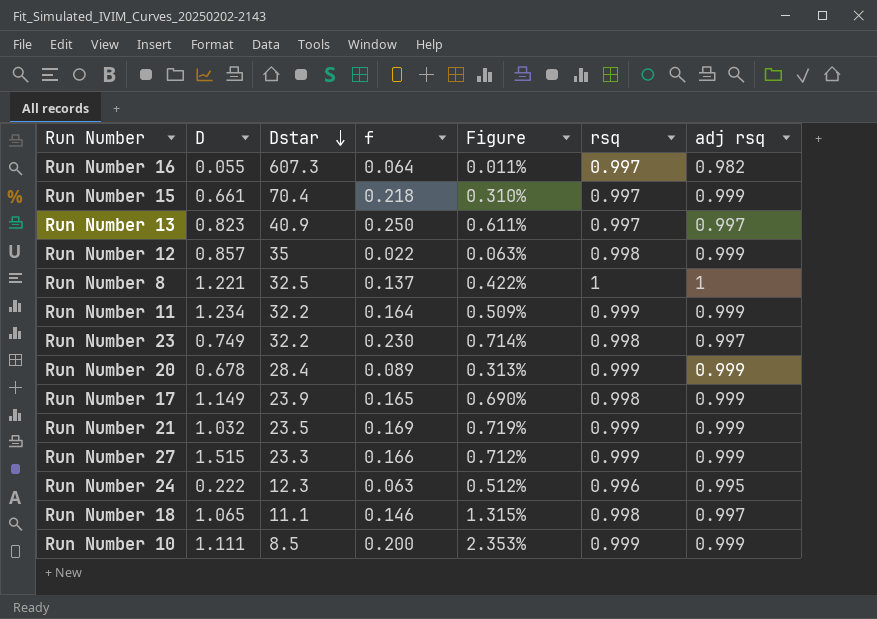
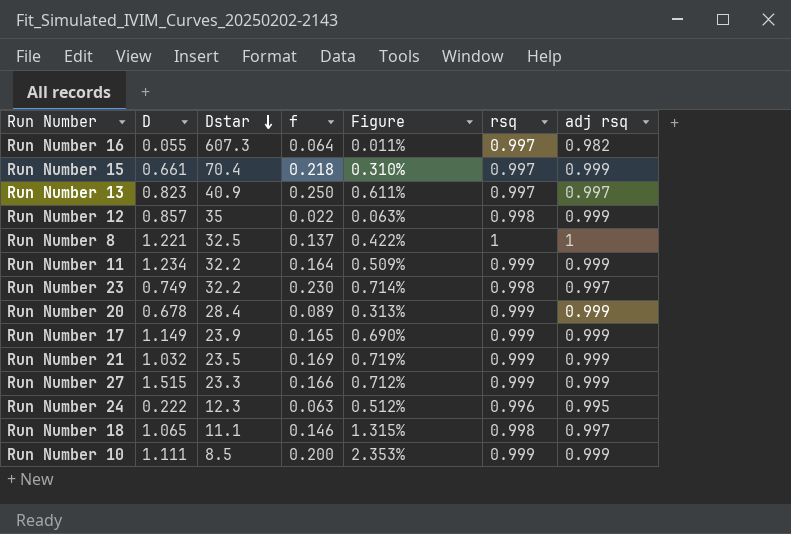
Run Number 17 | rsq: 0.998 -> 0.999

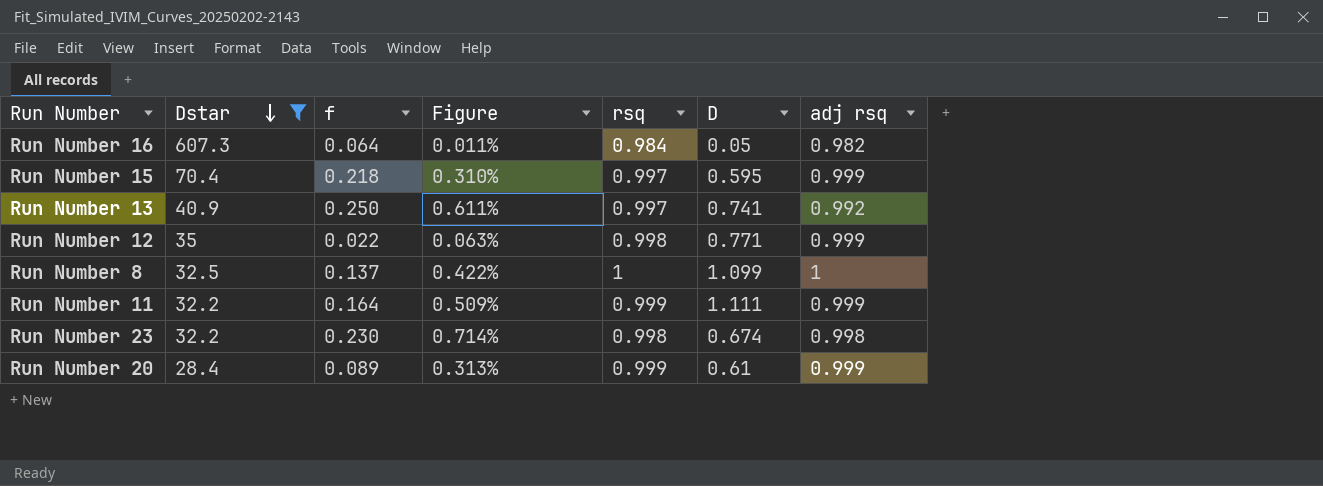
filter: none -> Dstar >= 28.4
column D | position: 2 -> 6
Run Number 16 | rsq: 0.997 -> 0.984
Run Number 16 | D: 0.055 -> 0.05
Run Number 15 | D: 0.661 -> 0.595
Run Number 13 | D: 0.823 -> 0.741
Run Number 13 | adj rsq: 0.997 -> 0.992
Run Number 12 | D: 0.857 -> 0.771
Run Number 8 | D: 1.221 -> 1.099
Run Number 11 | D: 1.234 -> 1.111
Run Number 23 | D: 0.749 -> 0.674
Run Number 23 | adj rsq: 0.997 -> 0.998
Run Number 20 | D: 0.678 -> 0.61

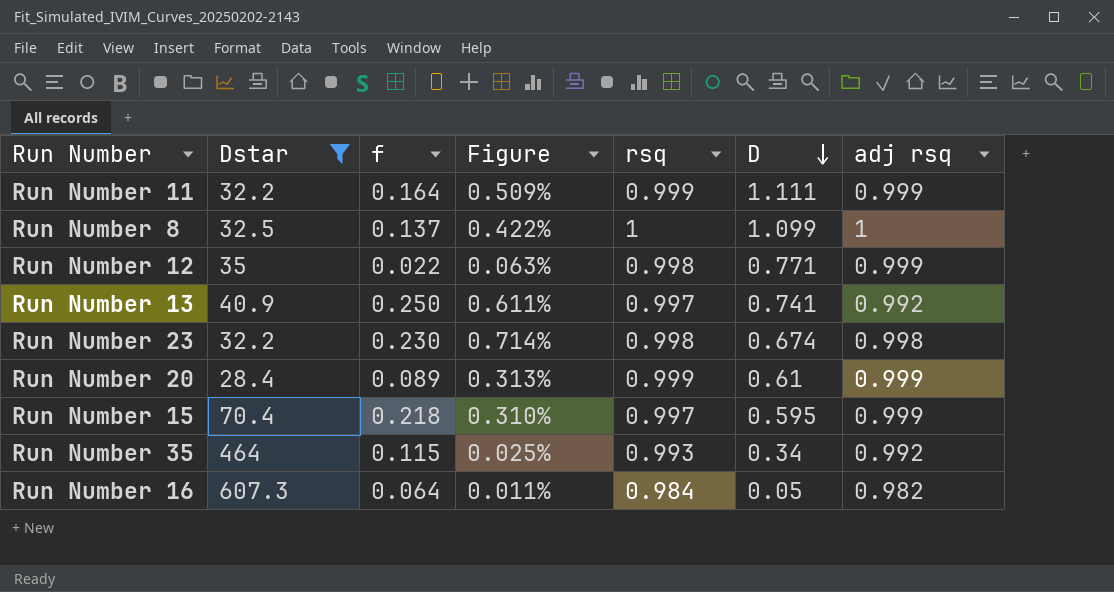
row order: Dstar descending -> D descending
row Run Number 35: none -> 464 | 0.115 | 0.025% | 0.993 | 0.34 | 0.992

